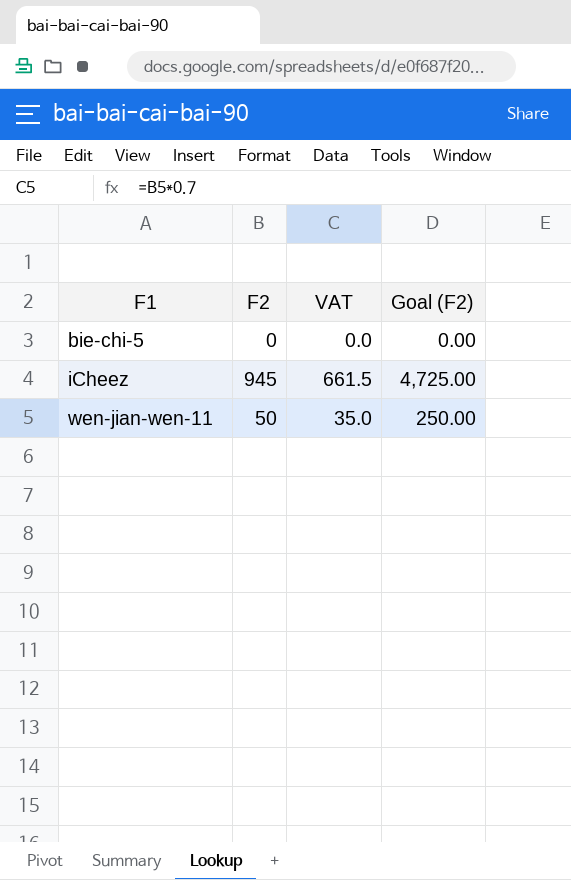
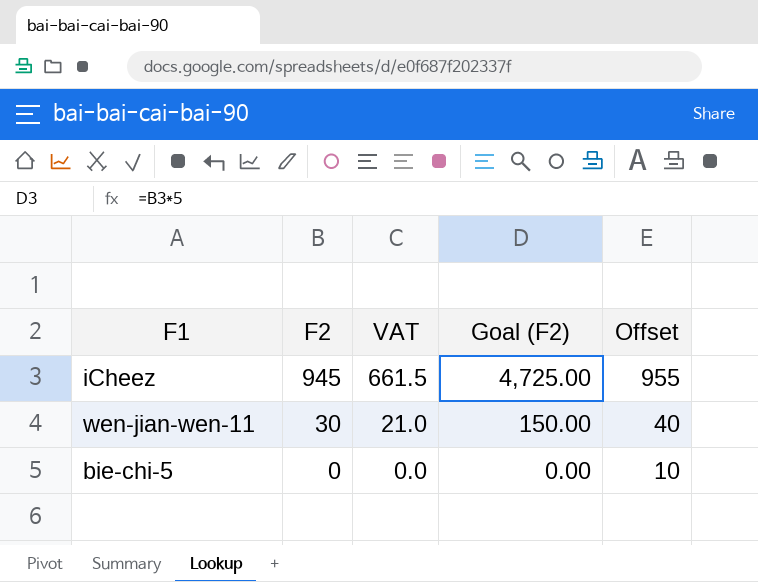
row order: F1 ascending -> F2 descending
column Offset | formula: none -> [F2] + 10
wen-jian-wen-11 | F2: 50 -> 30
wen-jian-wen-11 | VAT: 35.0 -> 21.0
wen-jian-wen-11 | Goal (F2): 250.00 -> 150.00

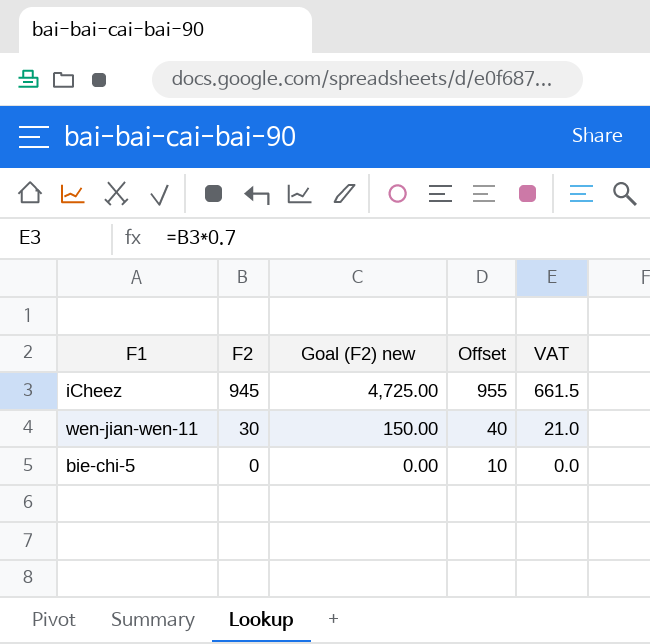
column name: Goal (F2) -> Goal (F2) new
column VAT | position: 3 -> 5

